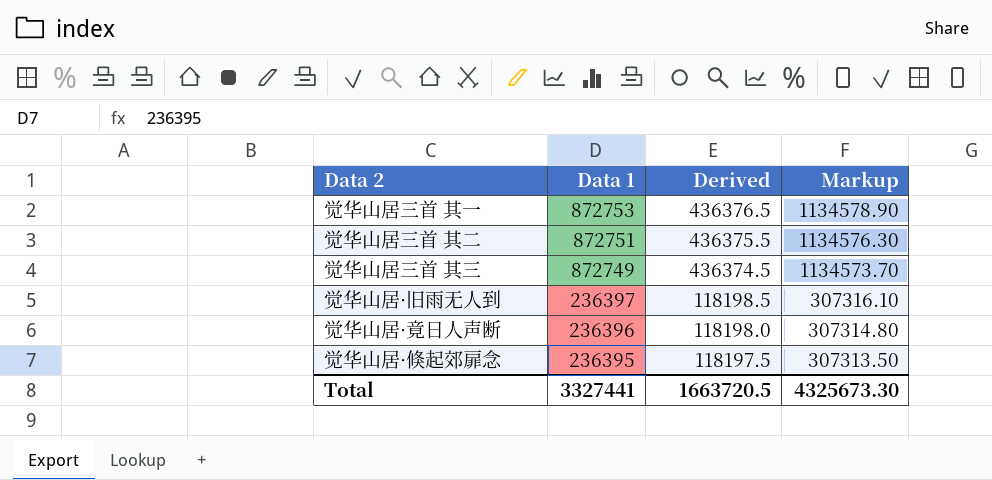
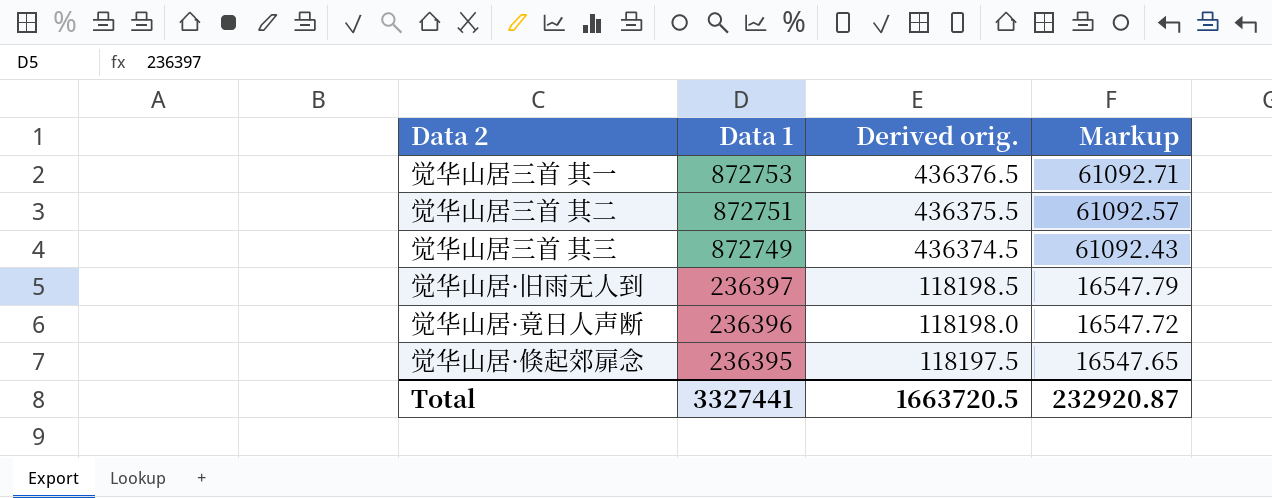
column name: Derived -> Derived orig.
column Markup | formula: [Data 1] * 1.3 -> [Data 1] * 0.07
Total | Markup: 4325673.30 -> 232920.87

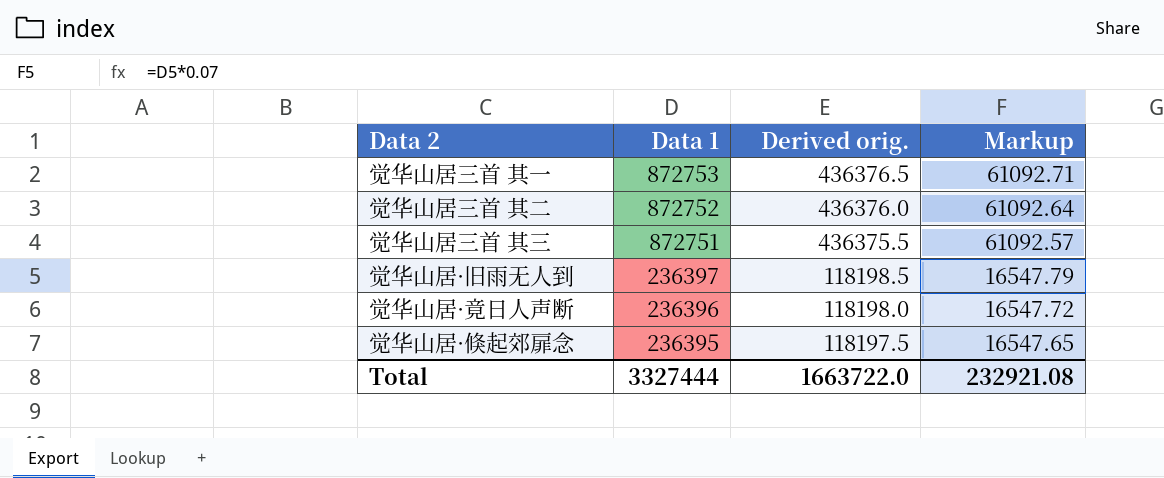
觉华山居三首 其二 | Data 1: 872751 -> 872752
觉华山居三首 其二 | Derived orig.: 436375.5 -> 436376.0
觉华山居三首 其二 | Markup: 61092.57 -> 61092.64
觉华山居三首 其三 | Data 1: 872749 -> 872751
觉华山居三首 其三 | Derived orig.: 436374.5 -> 436375.5
觉华山居三首 其三 | Markup: 61092.43 -> 61092.57
Total | Data 1: 3327441 -> 3327444
Total | Derived orig.: 1663720.5 -> 1663722.0
Total | Markup: 232920.87 -> 232921.08

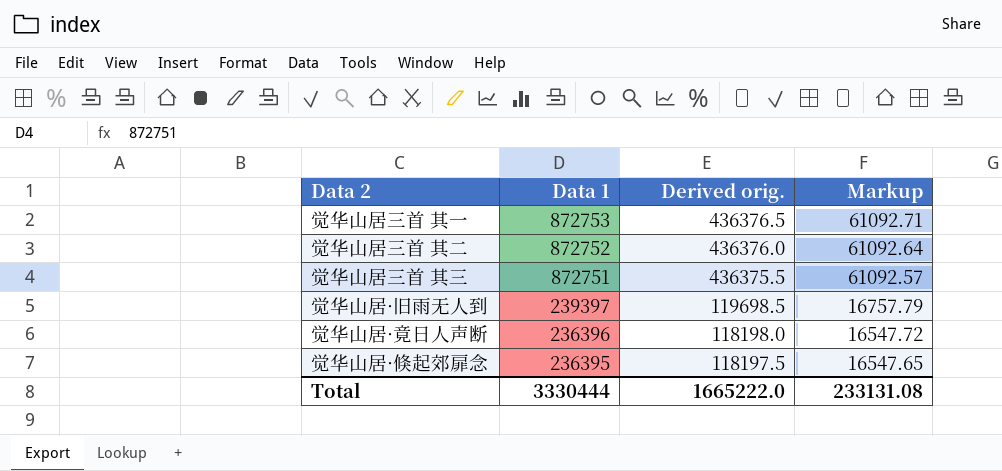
觉华山居·旧雨无人到 | Data 1: 236397 -> 239397
觉华山居·旧雨无人到 | Derived orig.: 118198.5 -> 119698.5
觉华山居·旧雨无人到 | Markup: 16547.79 -> 16757.79
Total | Data 1: 3327444 -> 3330444
Total | Derived orig.: 1663722.0 -> 1665222.0
Total | Markup: 232921.08 -> 233131.08

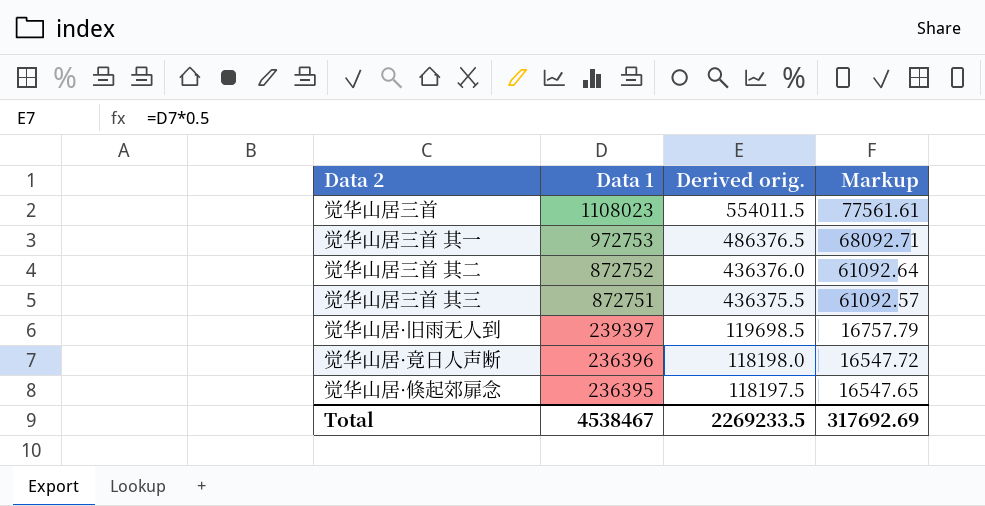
row 觉华山居三首: none -> 1108023 | 554011.5 | 77561.61
觉华山居三首 其一 | Data 1: 872753 -> 972753
觉华山居三首 其一 | Derived orig.: 436376.5 -> 486376.5
觉华山居三首 其一 | Markup: 61092.71 -> 68092.71
Total | Data 1: 3330444 -> 4538467
Total | Derived orig.: 1665222.0 -> 2269233.5
Total | Markup: 233131.08 -> 317692.69

